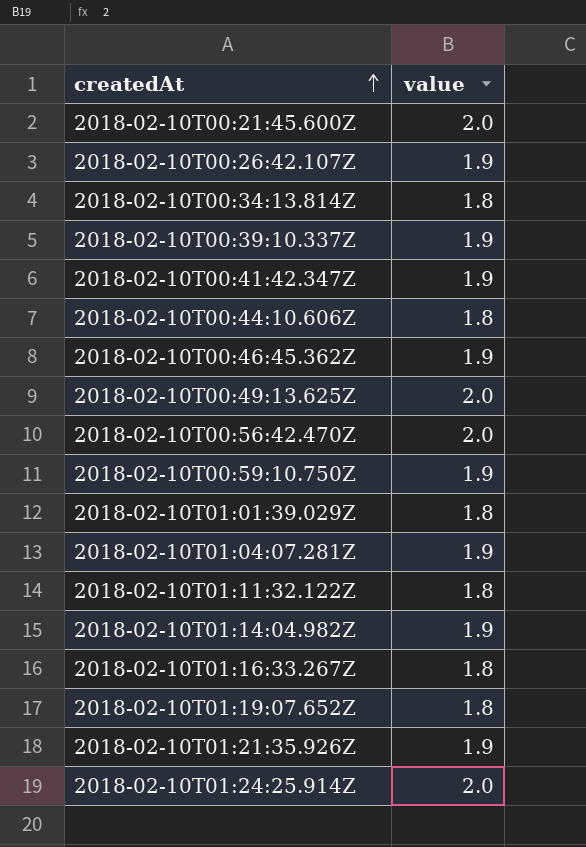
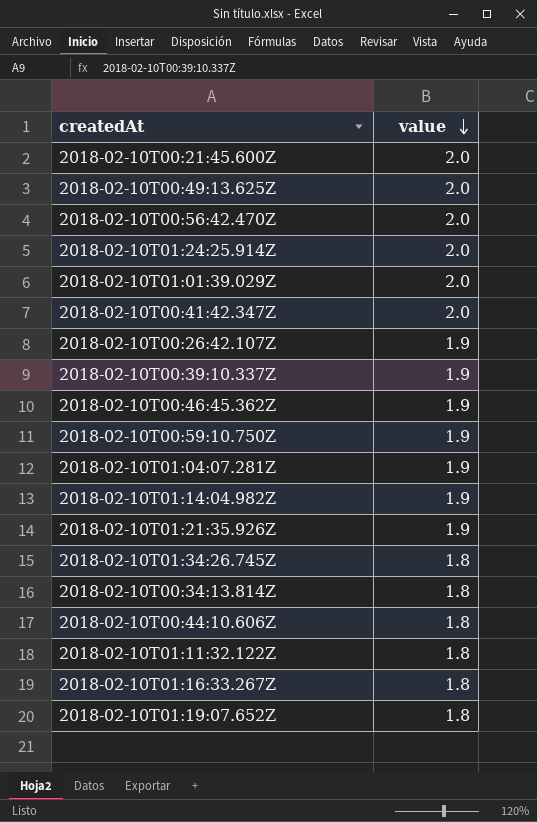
row order: createdAt ascending -> value descending
2018-02-10T01:01:39.029Z | value: 1.8 -> 2.0
2018-02-10T00:41:42.347Z | value: 1.9 -> 2.0
row 2018-02-10T01:34:26.745Z: none -> 1.8

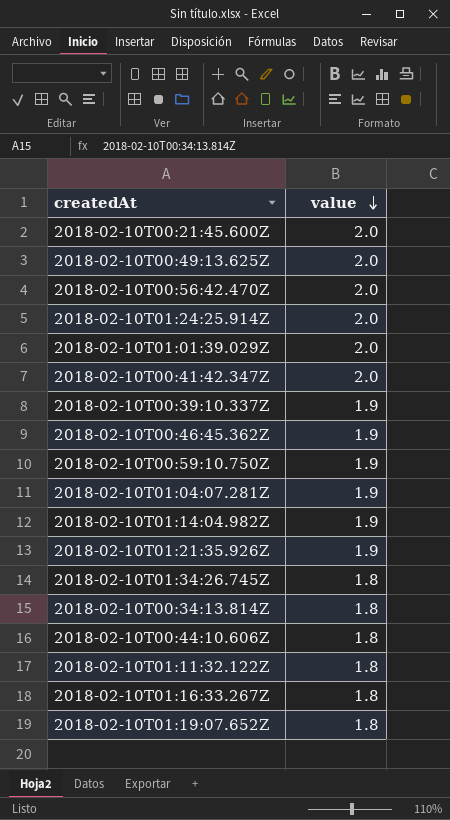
row 2018-02-10T00:26:42.107Z: 1.9 -> none

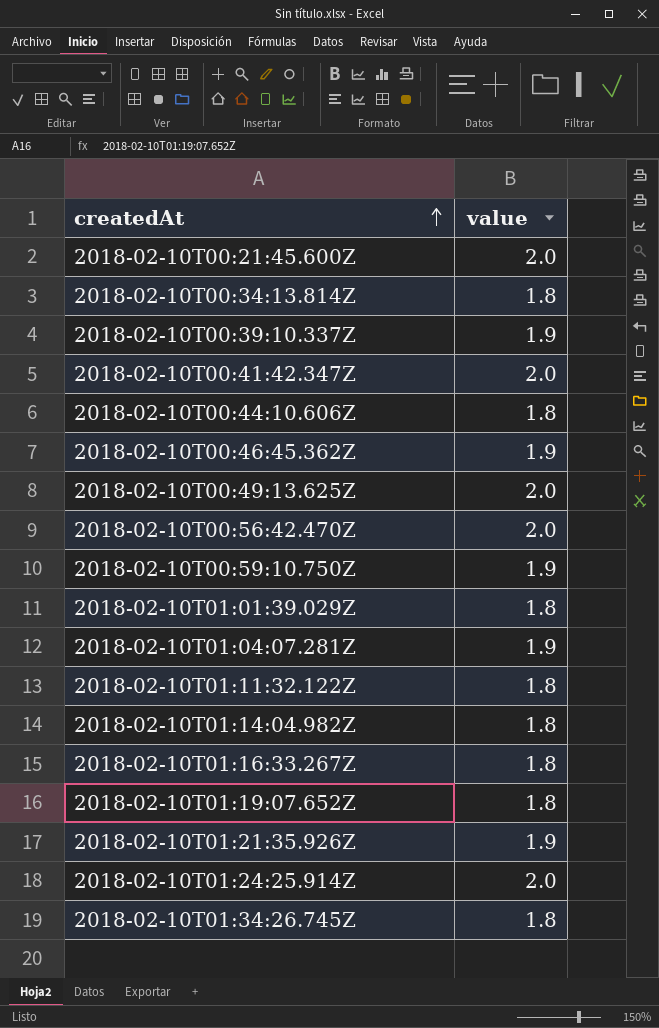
row order: value descending -> createdAt ascending
2018-02-10T01:01:39.029Z | value: 2.0 -> 1.8
2018-02-10T01:14:04.982Z | value: 1.9 -> 1.8

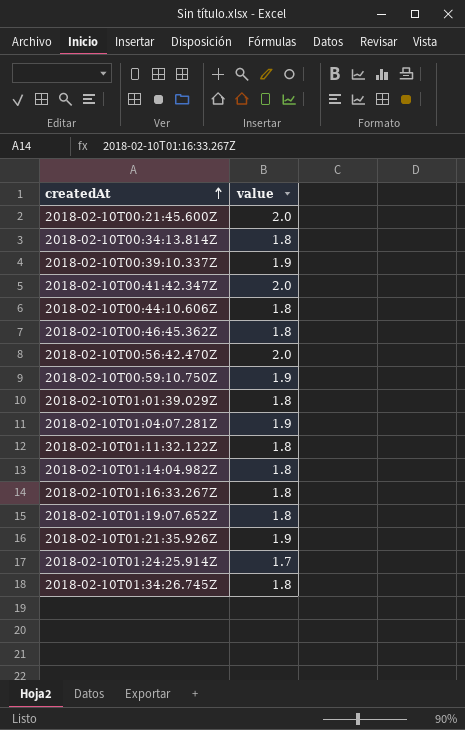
row 2018-02-10T00:49:13.625Z: 2.0 -> none
2018-02-10T00:46:45.362Z | value: 1.9 -> 1.8
2018-02-10T01:24:25.914Z | value: 2.0 -> 1.7

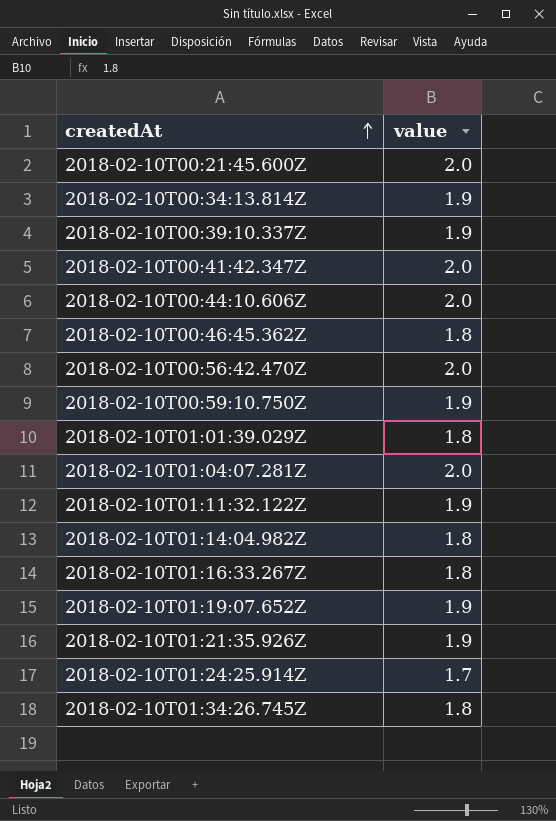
2018-02-10T00:34:13.814Z | value: 1.8 -> 1.9
2018-02-10T00:44:10.606Z | value: 1.8 -> 2.0
2018-02-10T01:04:07.281Z | value: 1.9 -> 2.0
2018-02-10T01:11:32.122Z | value: 1.8 -> 1.9
2018-02-10T01:19:07.652Z | value: 1.8 -> 1.9

